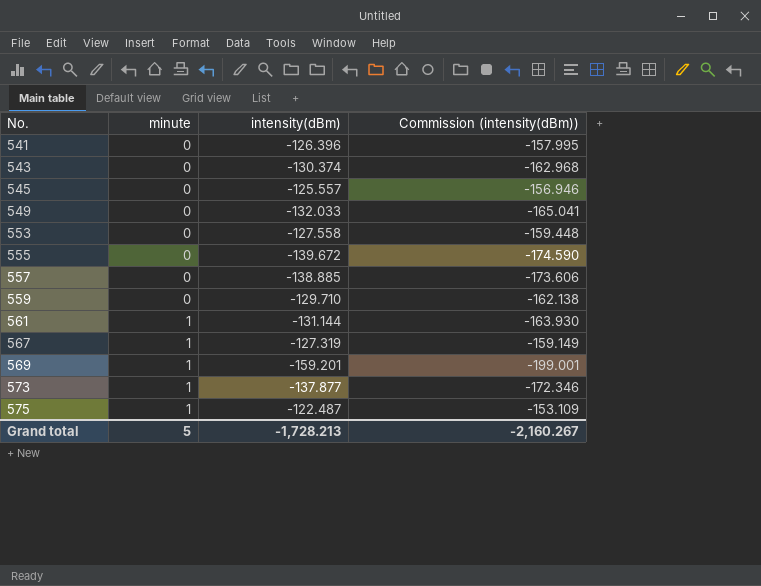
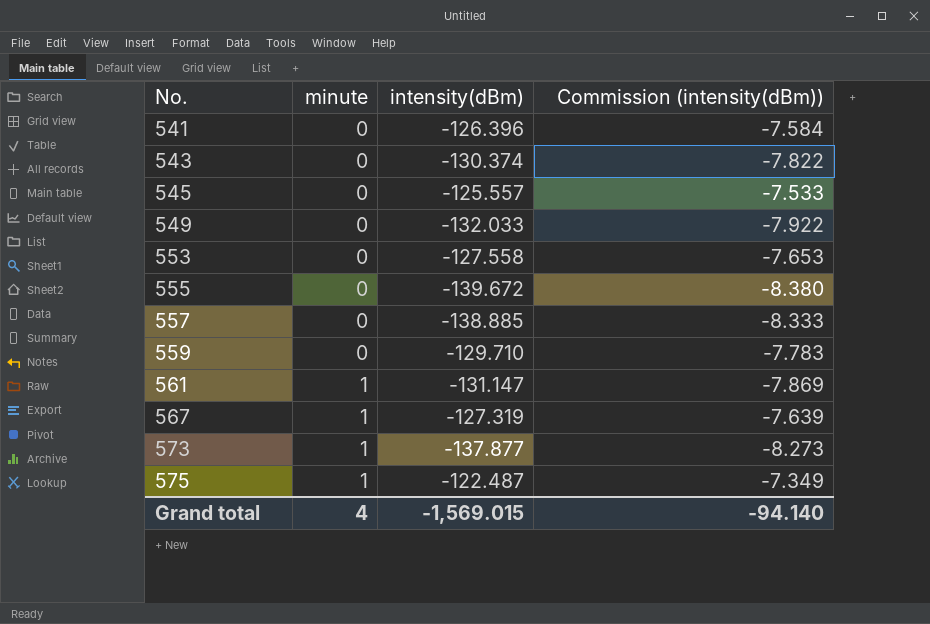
column Commission (intensity(dBm)) | formula: [intensity(dBm)] * 1.25 -> [intensity(dBm)] * 0.06
row 569: 1 | -159.201 | -199.001 -> none
561 | intensity(dBm): -131.144 -> -131.147
Grand total | minute: 5 -> 4
Grand total | intensity(dBm): -1,728.213 -> -1,569.015
Grand total | Commission (intensity(dBm)): -2,160.267 -> -94.140

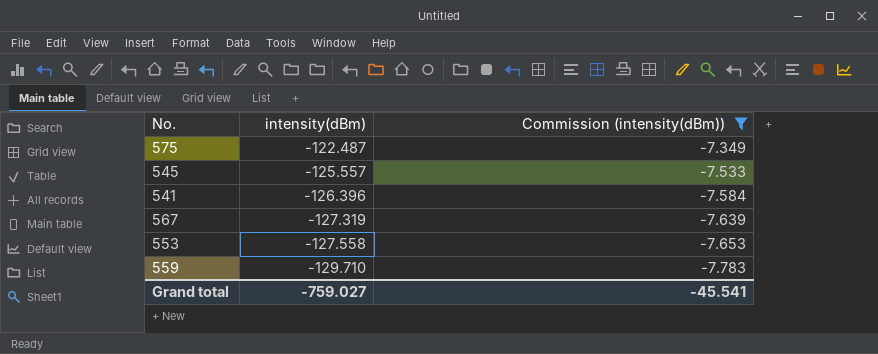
filter: none -> Commission (intensity(dBm)) >= -7.783
row order: No. ascending -> intensity(dBm) descending
column minute | position: 2 -> none
Grand total | intensity(dBm): -1,569.015 -> -759.027
Grand total | Commission (intensity(dBm)): -94.140 -> -45.541

